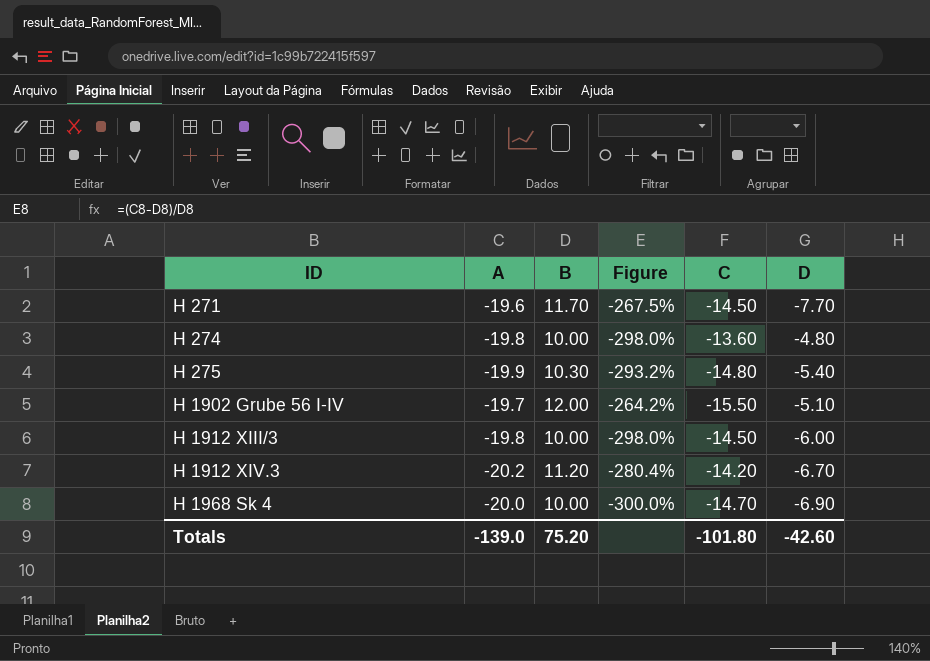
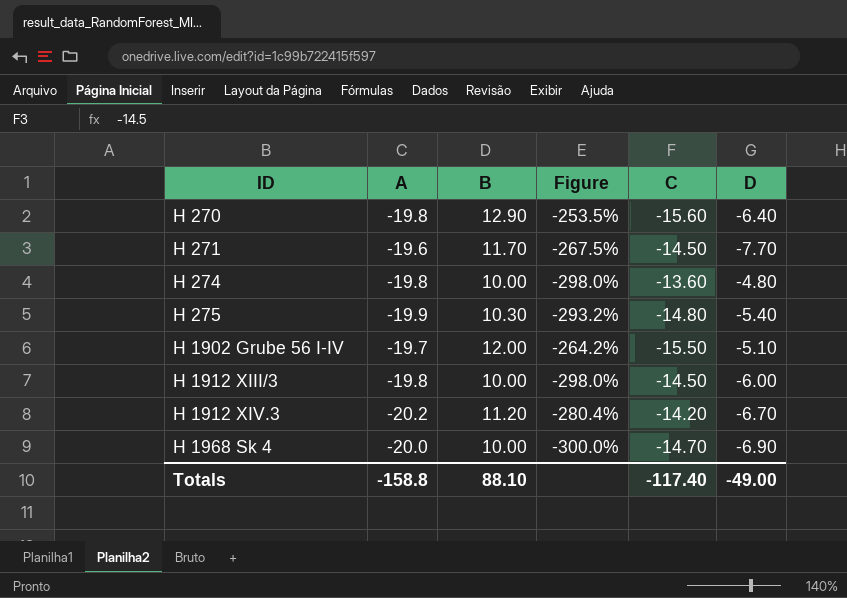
row H 270: none -> -19.8 | 12.90 | -253.5% | -15.60 | -6.40
Totals | A: -139.0 -> -158.8
Totals | B: 75.20 -> 88.10
Totals | C: -101.80 -> -117.40
Totals | D: -42.60 -> -49.00

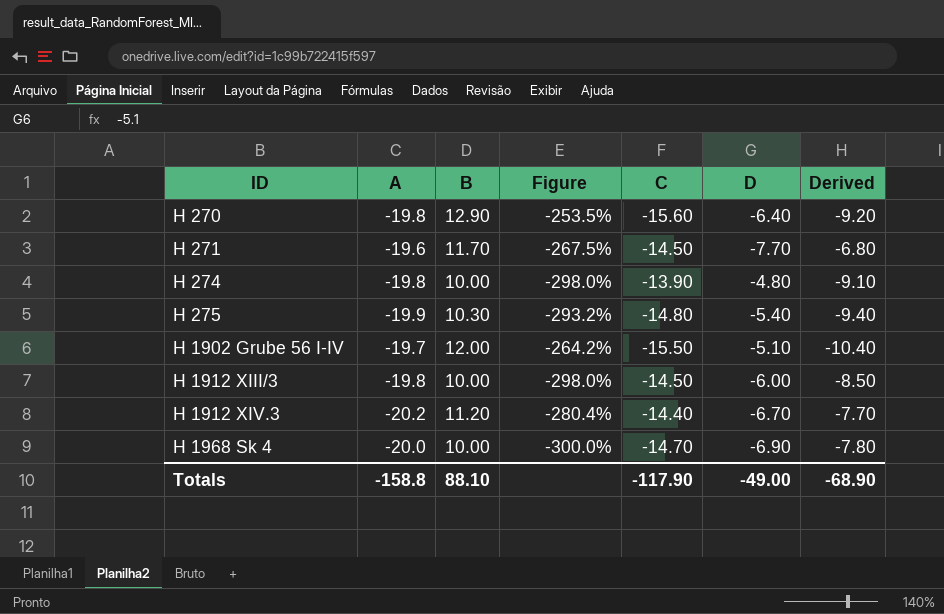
column Derived | formula: none -> [C] - [D]
H 274 | C: -13.60 -> -13.90
H 1912 XIV.3 | C: -14.20 -> -14.40
Totals | C: -117.40 -> -117.90

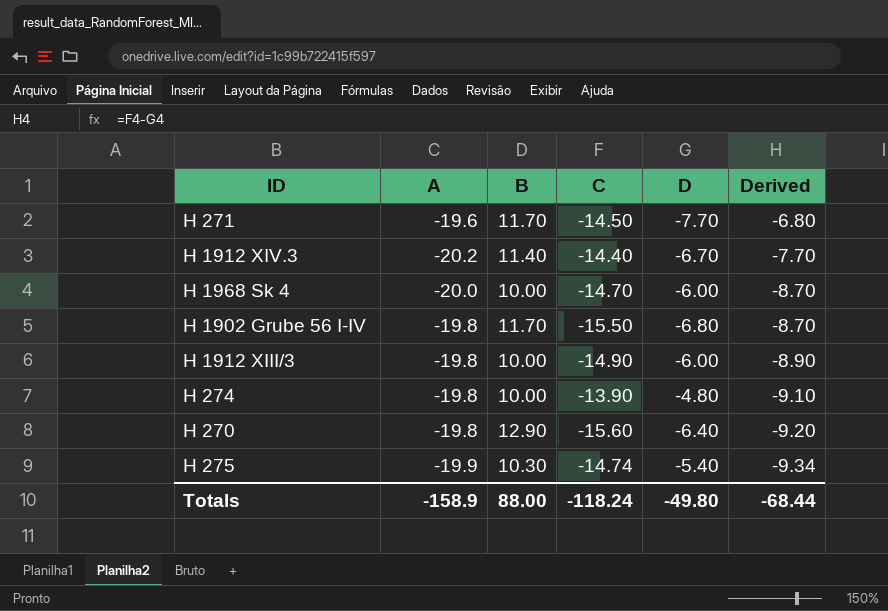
row order: ID ascending -> Derived descending
column Figure | formula: ([A] - [B]) / [B] -> none
H 1912 XIV.3 | B: 11.20 -> 11.40
H 1968 Sk 4 | D: -6.90 -> -6.00
H 1968 Sk 4 | Derived: -7.80 -> -8.70
H 1902 Grube 56 I-IV | A: -19.7 -> -19.8
H 1902 Grube 56 I-IV | B: 12.00 -> 11.70
H 1902 Grube 56 I-IV | D: -5.10 -> -6.80
H 1902 Grube 56 I-IV | Derived: -10.40 -> -8.70
H 1912 XIII/3 | C: -14.50 -> -14.90
H 1912 XIII/3 | Derived: -8.50 -> -8.90
H 275 | C: -14.80 -> -14.74
H 275 | Derived: -9.40 -> -9.34
Totals | A: -158.8 -> -158.9
Totals | B: 88.10 -> 88.00
Totals | C: -117.90 -> -118.24
Totals | D: -49.00 -> -49.80
Totals | Derived: -68.90 -> -68.44

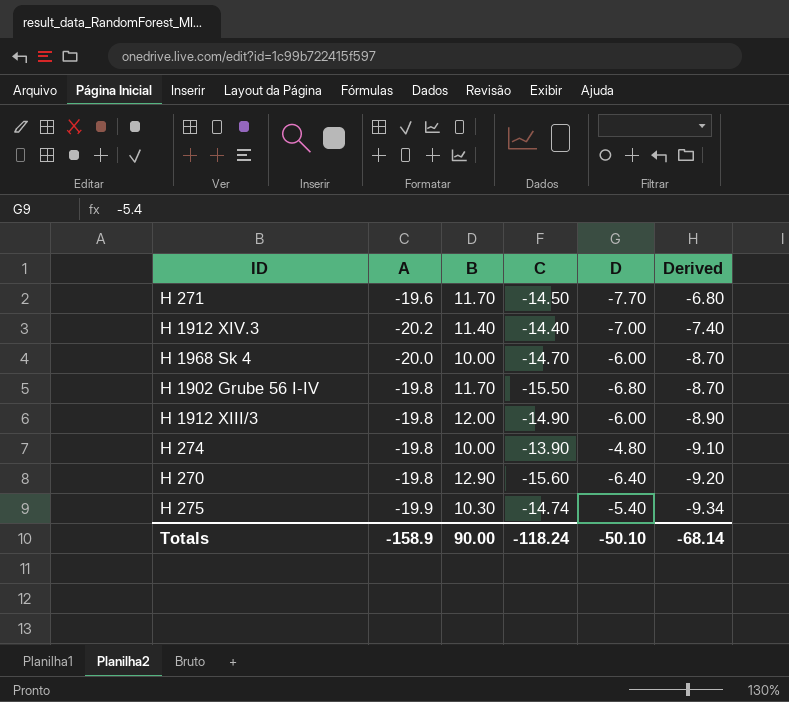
H 1912 XIV.3 | D: -6.70 -> -7.00
H 1912 XIV.3 | Derived: -7.70 -> -7.40
H 1912 XIII/3 | B: 10.00 -> 12.00
Totals | B: 88.00 -> 90.00
Totals | D: -49.80 -> -50.10
Totals | Derived: -68.44 -> -68.14

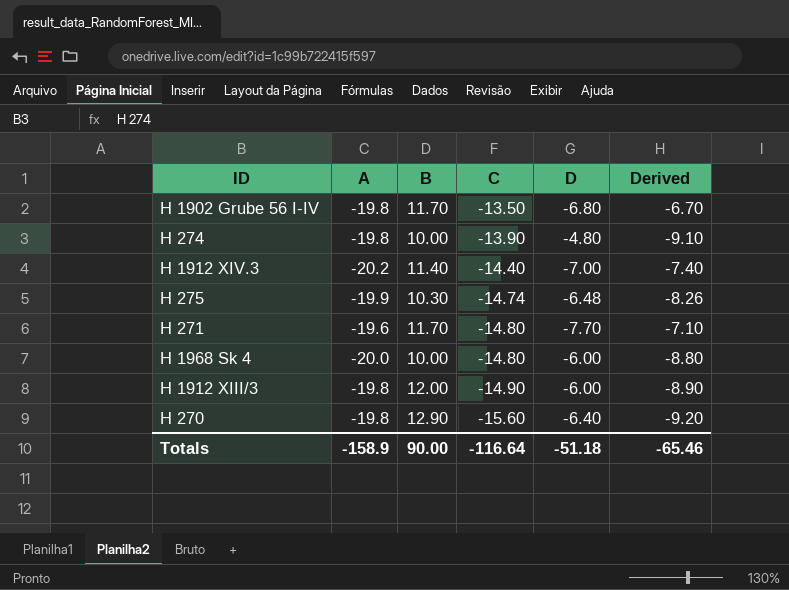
row order: Derived descending -> C descending
H 1902 Grube 56 I-IV | C: -15.50 -> -13.50
H 1902 Grube 56 I-IV | Derived: -8.70 -> -6.70
H 275 | D: -5.40 -> -6.48
H 275 | Derived: -9.34 -> -8.26
H 271 | C: -14.50 -> -14.80
H 271 | Derived: -6.80 -> -7.10
H 1968 Sk 4 | C: -14.70 -> -14.80
H 1968 Sk 4 | Derived: -8.70 -> -8.80
Totals | C: -118.24 -> -116.64
Totals | D: -50.10 -> -51.18
Totals | Derived: -68.14 -> -65.46

